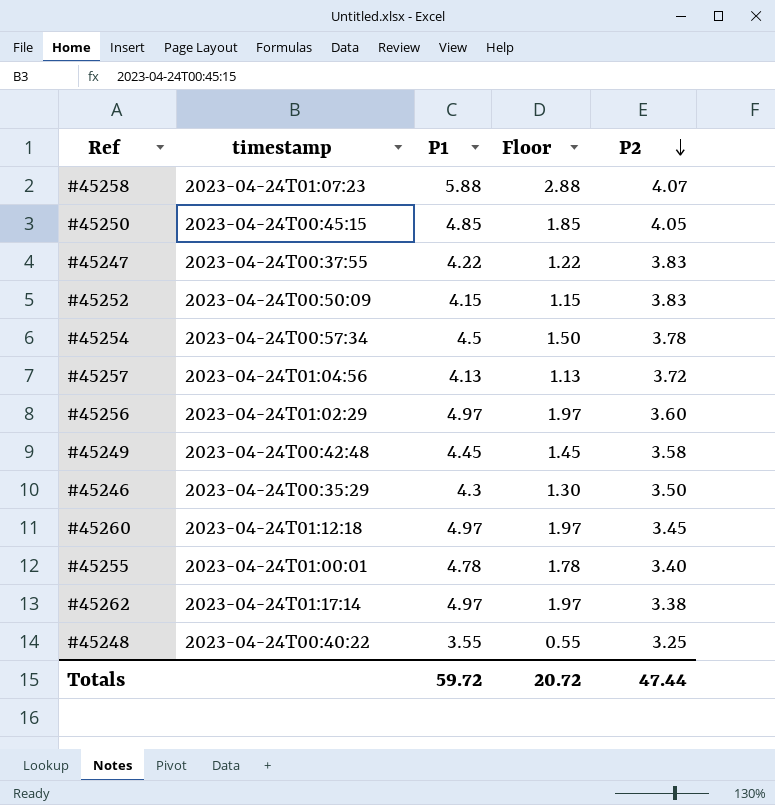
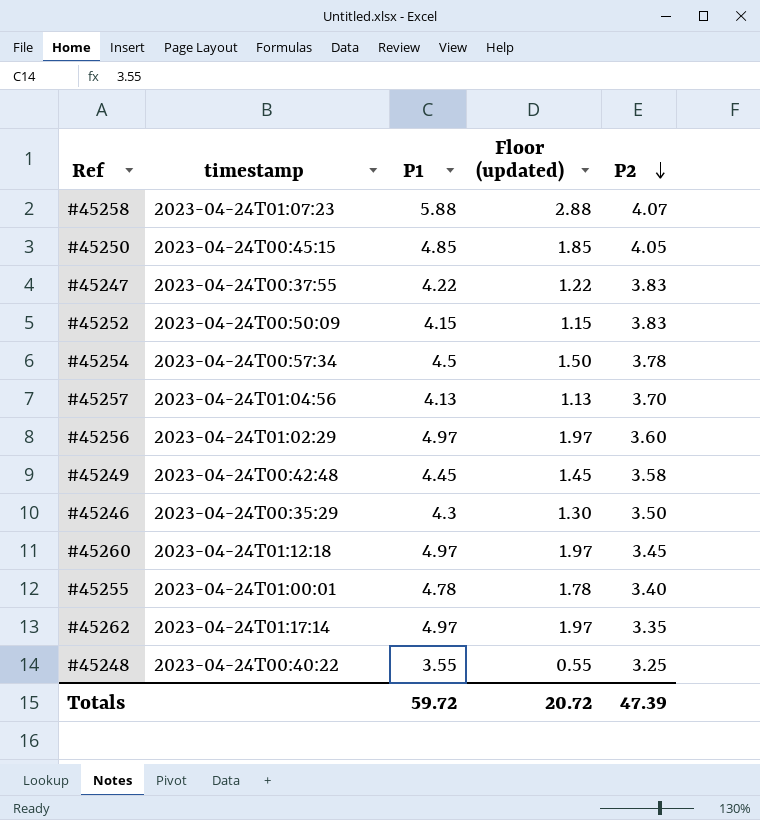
column name: Floor -> Floor (updated)
#45257 | P2: 3.72 -> 3.70
#45262 | P2: 3.38 -> 3.35
Totals | P2: 47.44 -> 47.39

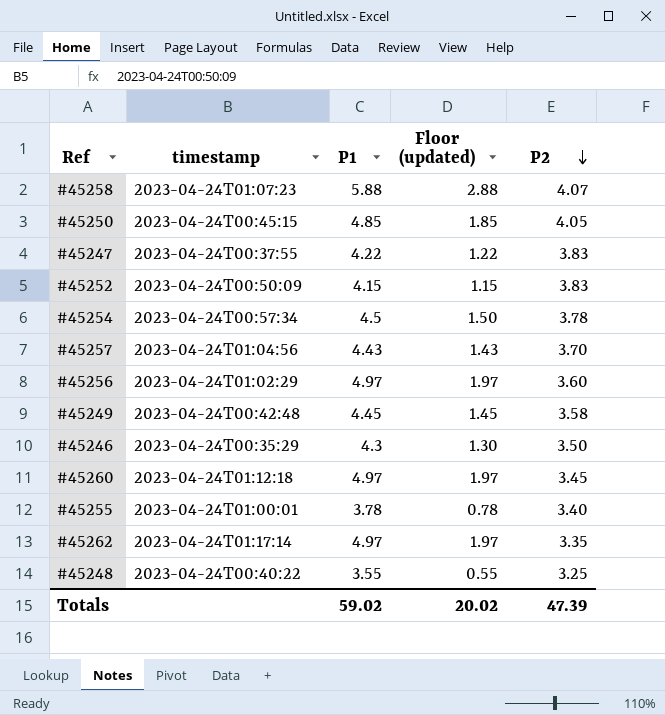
#45257 | P1: 4.13 -> 4.43
#45257 | Floor (updated): 1.13 -> 1.43
#45255 | P1: 4.78 -> 3.78
#45255 | Floor (updated): 1.78 -> 0.78
Totals | P1: 59.72 -> 59.02
Totals | Floor (updated): 20.72 -> 20.02

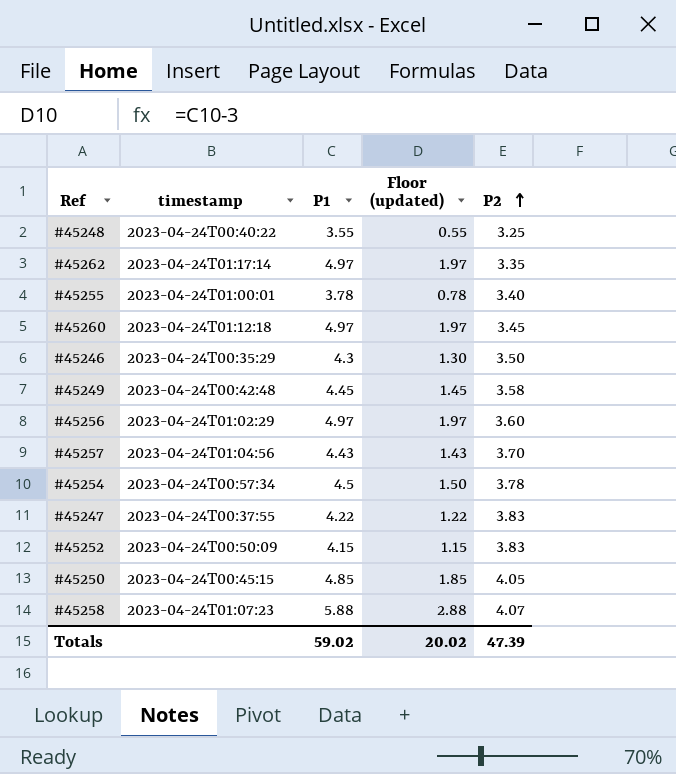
row order: P2 descending -> P2 ascending

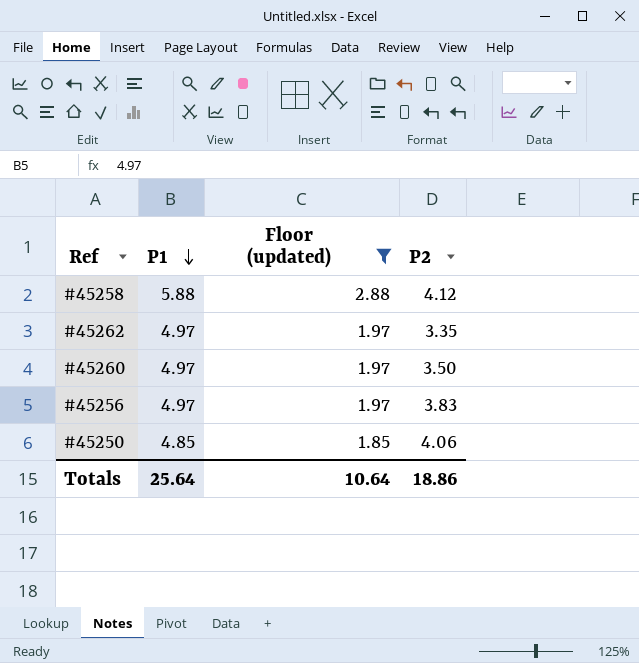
filter: none -> Floor (updated) >= 1.85
row order: P2 ascending -> P1 descending
column timestamp | position: 2 -> none
#45258 | P2: 4.07 -> 4.12
#45260 | P2: 3.45 -> 3.50
#45256 | P2: 3.60 -> 3.83
#45250 | P2: 4.05 -> 4.06
Totals | P1: 59.02 -> 25.64
Totals | Floor (updated): 20.02 -> 10.64
Totals | P2: 47.39 -> 18.86

